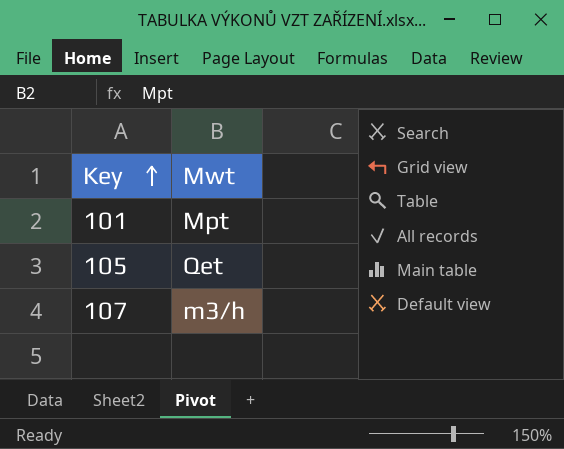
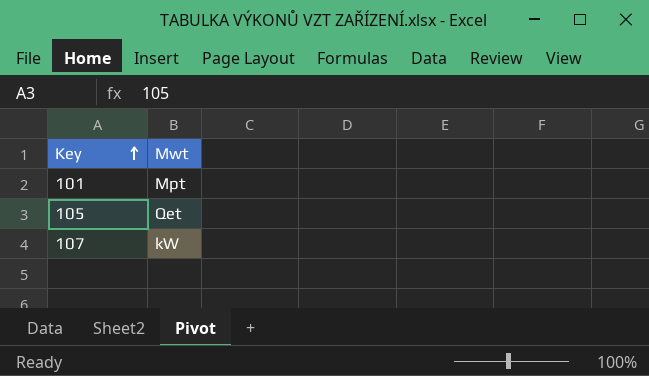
107 | Mwt: m3/h -> kW

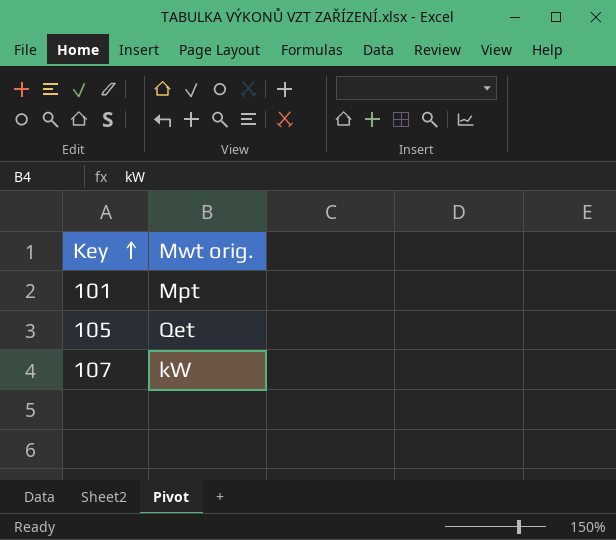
column name: Mwt -> Mwt orig.

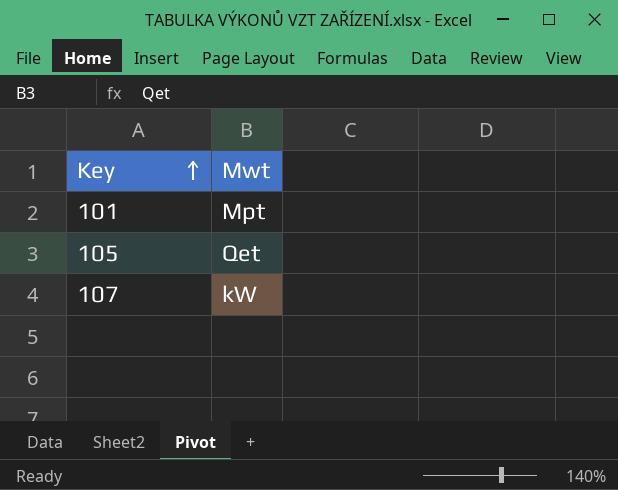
column name: Mwt orig. -> Mwt

